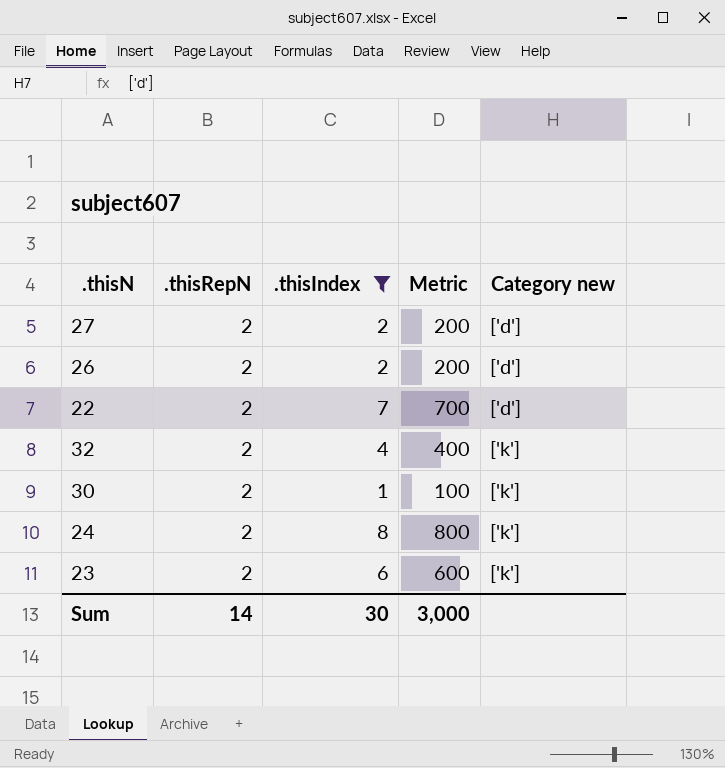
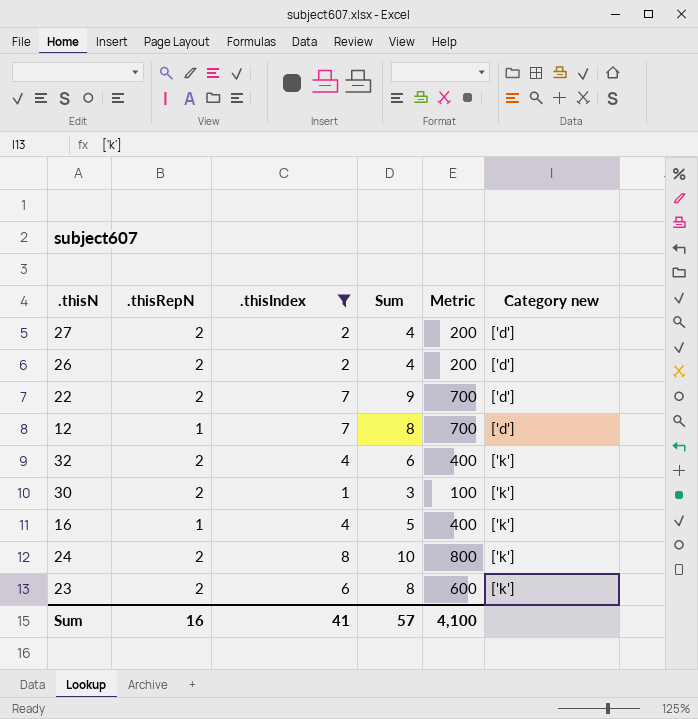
column Sum | formula: none -> [.thisRepN] + [.thisIndex]
row 12: none -> 1 | 7 | 8 | 700 | ['d']
row 16: none -> 1 | 4 | 5 | 400 | ['k']
Sum | .thisRepN: 14 -> 16
Sum | .thisIndex: 30 -> 41
Sum | Metric: 3,000 -> 4,100

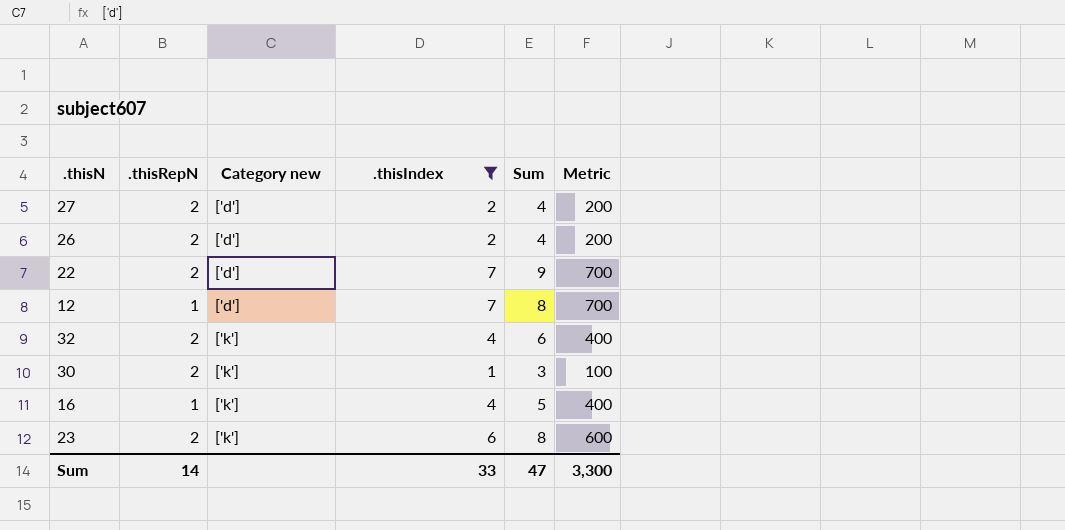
column Category new | position: 6 -> 3
row 24: 2 | 8 | 10 | 800 | ['k'] -> none
Sum | .thisRepN: 16 -> 14
Sum | .thisIndex: 41 -> 33
Sum | Sum: 57 -> 47
Sum | Metric: 4,100 -> 3,300

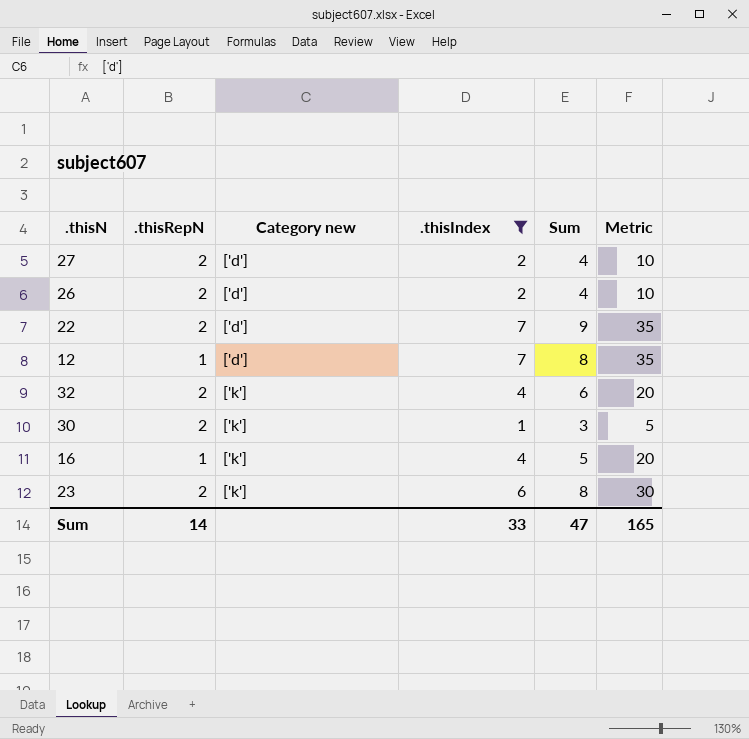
column Metric | formula: [.thisIndex] * 100 -> [.thisIndex] * 5
Sum | Metric: 3,300 -> 165

